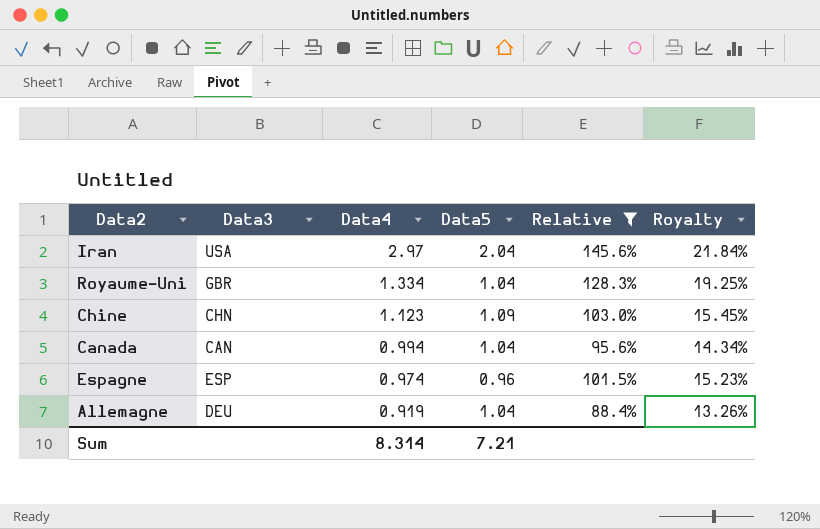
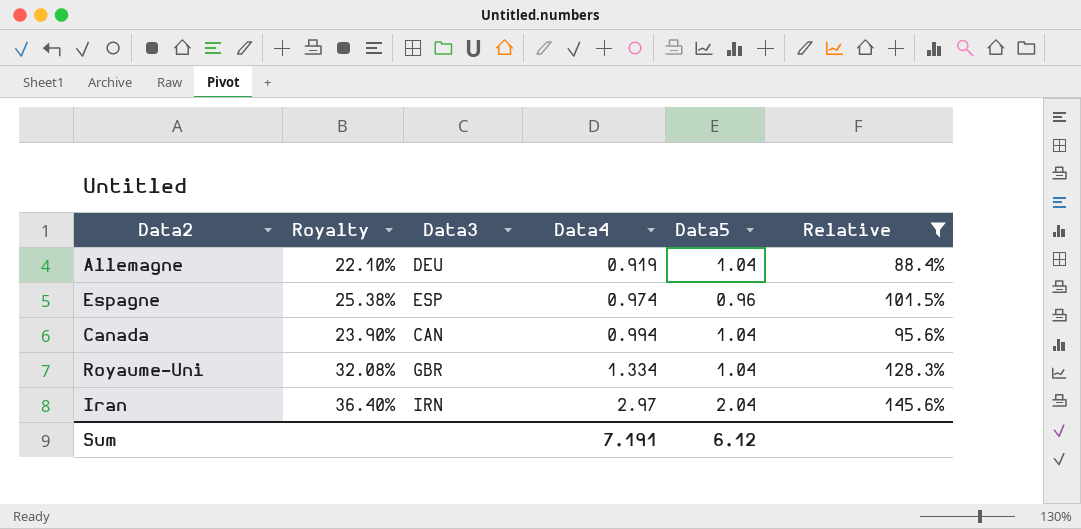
row order: Data4 descending -> Data4 ascending
column Royalty | formula: [Relative] * 0.15 -> [Relative] * 0.25
column Royalty | position: 6 -> 2
row Chine: CHN | 1.123 | 1.09 | 103.0% | 15.45% -> none
Iran | Data3: USA -> IRN
Sum | Data4: 8.314 -> 7.191
Sum | Data5: 7.21 -> 6.12

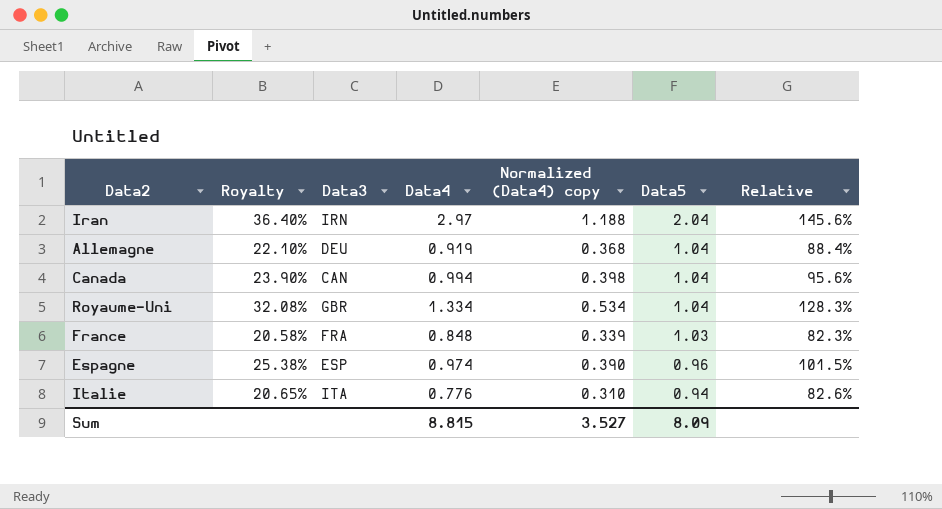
filter: Relative >= 88.4% -> none
row order: Data4 ascending -> Data5 descending
column Normalized (Data4) copy | formula: none -> [Data4] * 0.4
Sum | Data4: 7.191 -> 8.815
Sum | Data5: 6.12 -> 8.09

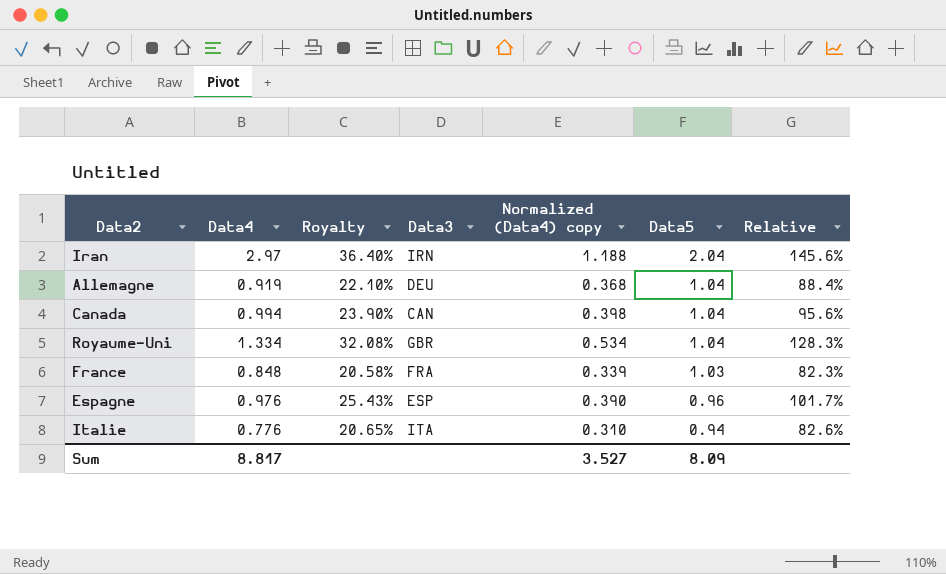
column Data4 | position: 4 -> 2
Espagne | Data4: 0.974 -> 0.976
Espagne | Royalty: 25.38% -> 25.43%
Espagne | Relative: 101.5% -> 101.7%
Sum | Data4: 8.815 -> 8.817

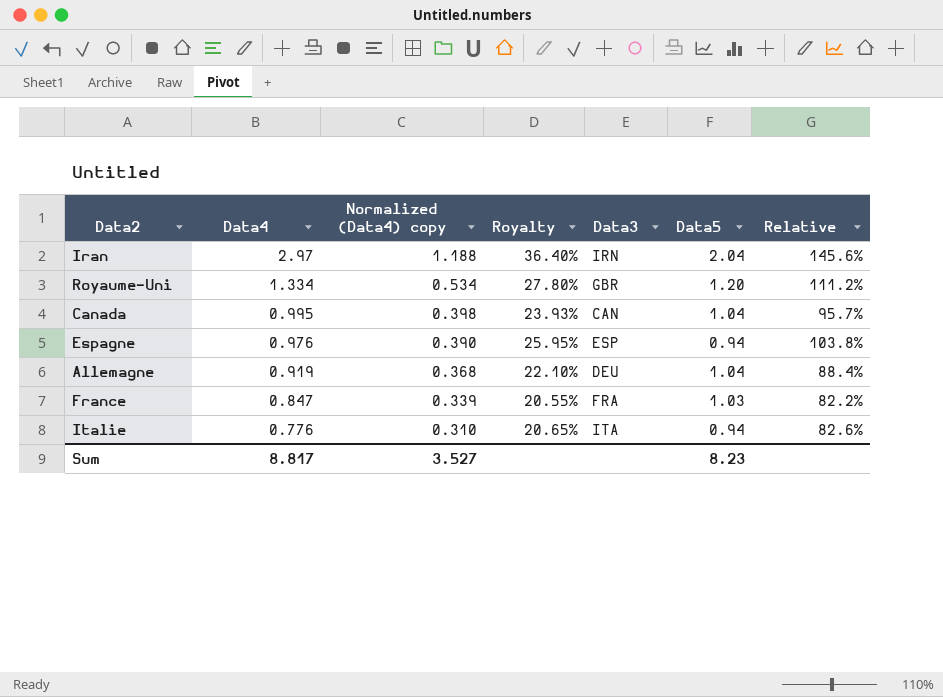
row order: Data5 descending -> Data4 descending
column Normalized (Data4) copy | position: 5 -> 3
Royaume-Uni | Royalty: 32.08% -> 27.80%
Royaume-Uni | Data5: 1.04 -> 1.20
Royaume-Uni | Relative: 128.3% -> 111.2%
Canada | Data4: 0.994 -> 0.995
Canada | Royalty: 23.90% -> 23.93%
Canada | Relative: 95.6% -> 95.7%
Espagne | Royalty: 25.43% -> 25.95%
Espagne | Data5: 0.96 -> 0.94
Espagne | Relative: 101.7% -> 103.8%
France | Data4: 0.848 -> 0.847
France | Royalty: 20.58% -> 20.55%
France | Relative: 82.3% -> 82.2%
Sum | Data5: 8.09 -> 8.23

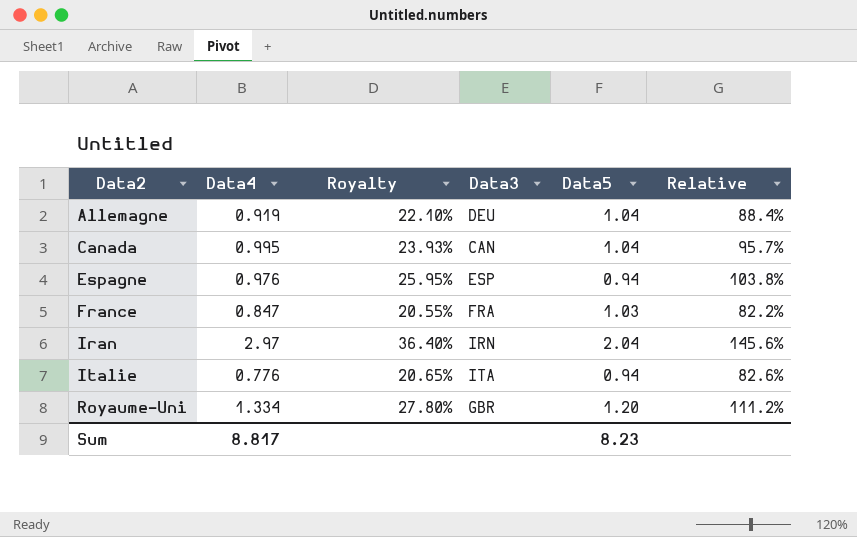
row order: Data4 descending -> Data2 ascending
column Normalized (Data4) copy | formula: [Data4] * 0.4 -> none

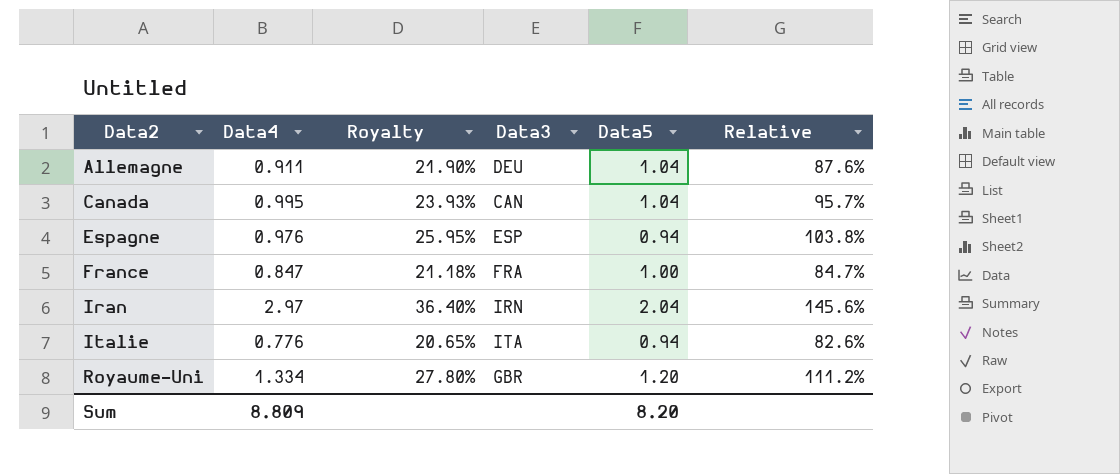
Allemagne | Data4: 0.919 -> 0.911
Allemagne | Royalty: 22.10% -> 21.90%
Allemagne | Relative: 88.4% -> 87.6%
France | Royalty: 20.55% -> 21.18%
France | Data5: 1.03 -> 1.00
France | Relative: 82.2% -> 84.7%
Sum | Data4: 8.817 -> 8.809
Sum | Data5: 8.23 -> 8.20

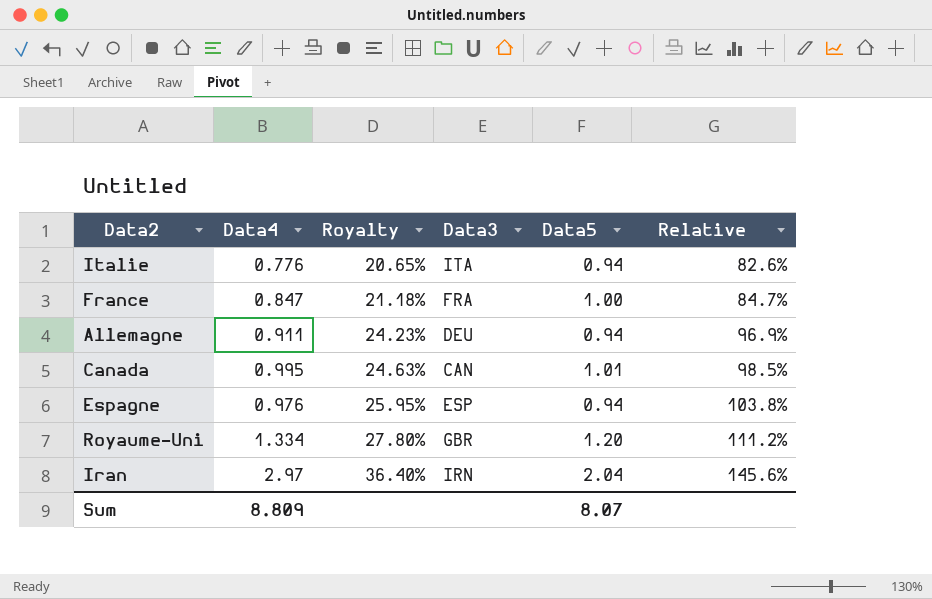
row order: Data2 ascending -> Royalty ascending
Allemagne | Royalty: 21.90% -> 24.23%
Allemagne | Data5: 1.04 -> 0.94
Allemagne | Relative: 87.6% -> 96.9%
Canada | Royalty: 23.93% -> 24.63%
Canada | Data5: 1.04 -> 1.01
Canada | Relative: 95.7% -> 98.5%
Sum | Data5: 8.20 -> 8.07

